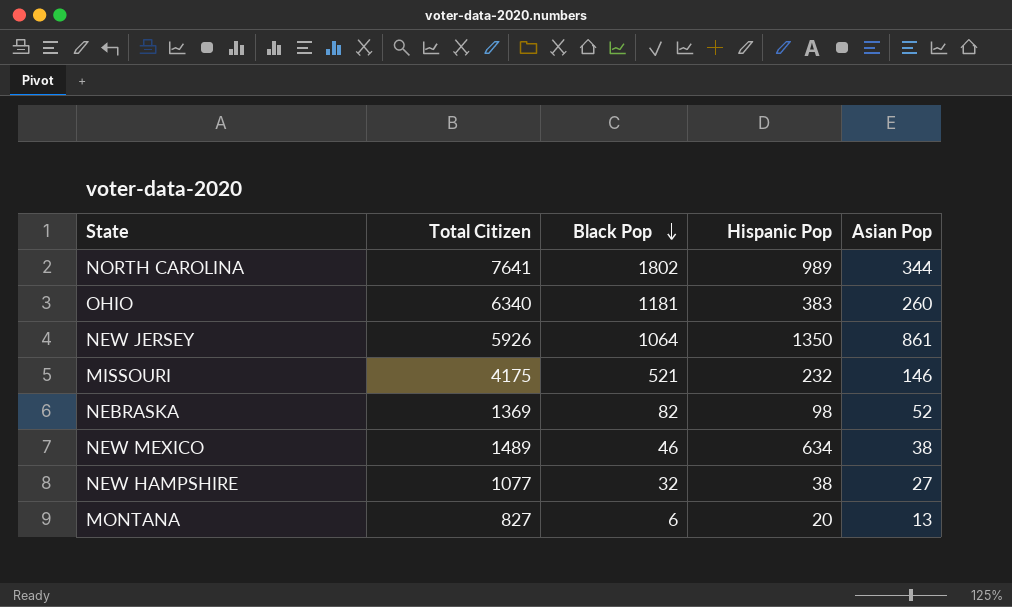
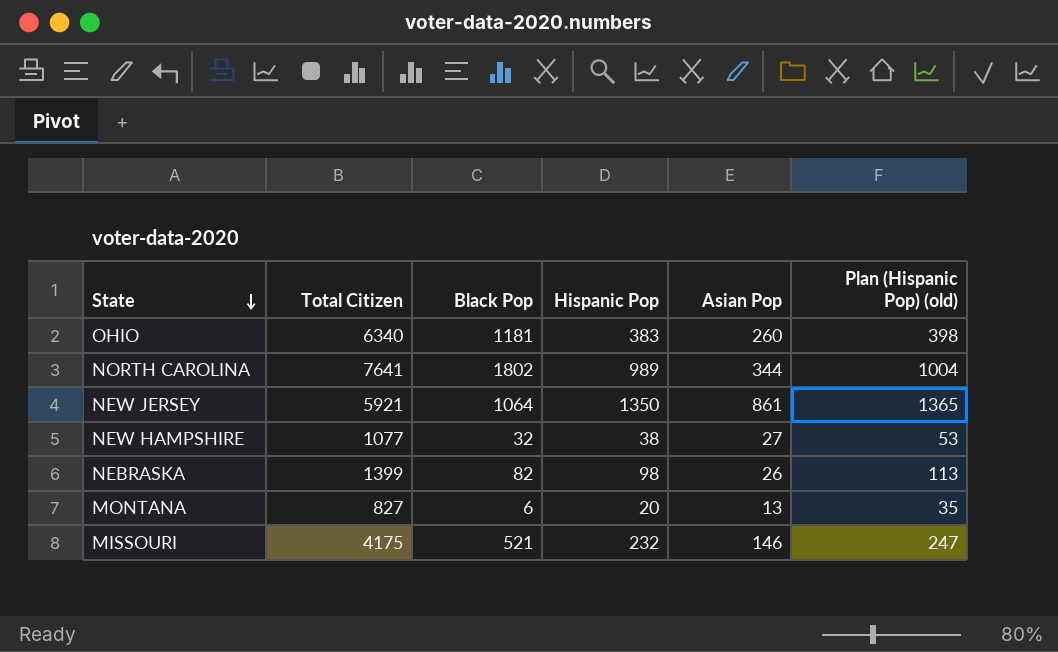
row order: Black Pop descending -> State descending
column Plan (Hispanic Pop) (old) | formula: none -> [Hispanic Pop] + 15
row NEW MEXICO: 1489 | 46 | 634 | 38 -> none
NEW JERSEY | Total Citizen: 5926 -> 5921
NEBRASKA | Total Citizen: 1369 -> 1399
NEBRASKA | Asian Pop: 52 -> 26

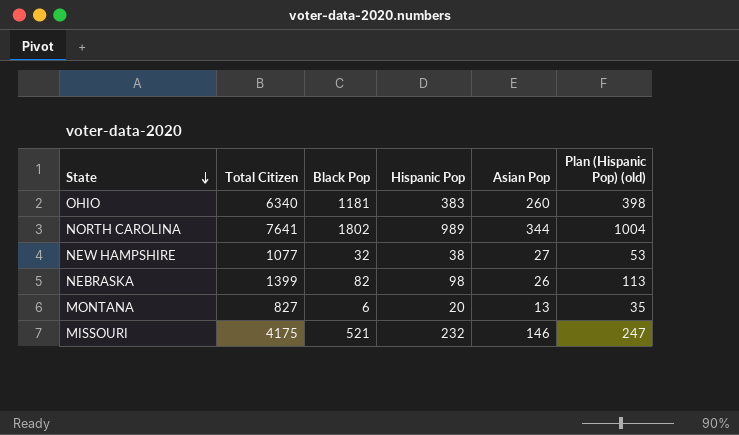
row NEW JERSEY: 5921 | 1064 | 1350 | 861 | 1365 -> none

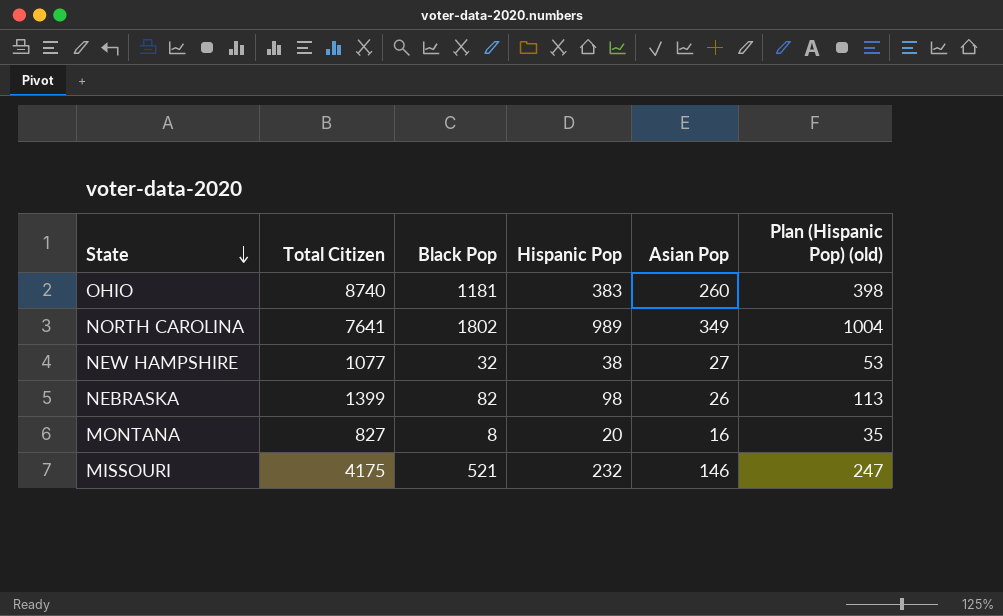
OHIO | Total Citizen: 6340 -> 8740
NORTH CAROLINA | Asian Pop: 344 -> 349
MONTANA | Black Pop: 6 -> 8
MONTANA | Asian Pop: 13 -> 16

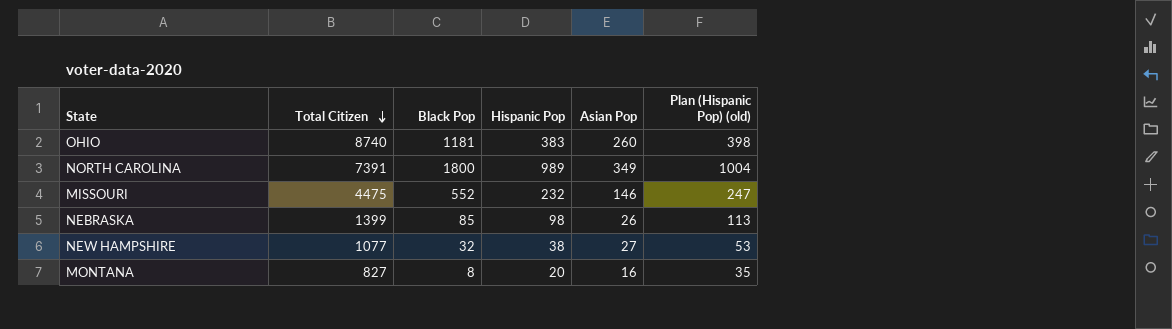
row order: State descending -> Total Citizen descending
NORTH CAROLINA | Total Citizen: 7641 -> 7391
NORTH CAROLINA | Black Pop: 1802 -> 1800
MISSOURI | Total Citizen: 4175 -> 4475
MISSOURI | Black Pop: 521 -> 552
NEBRASKA | Black Pop: 82 -> 85

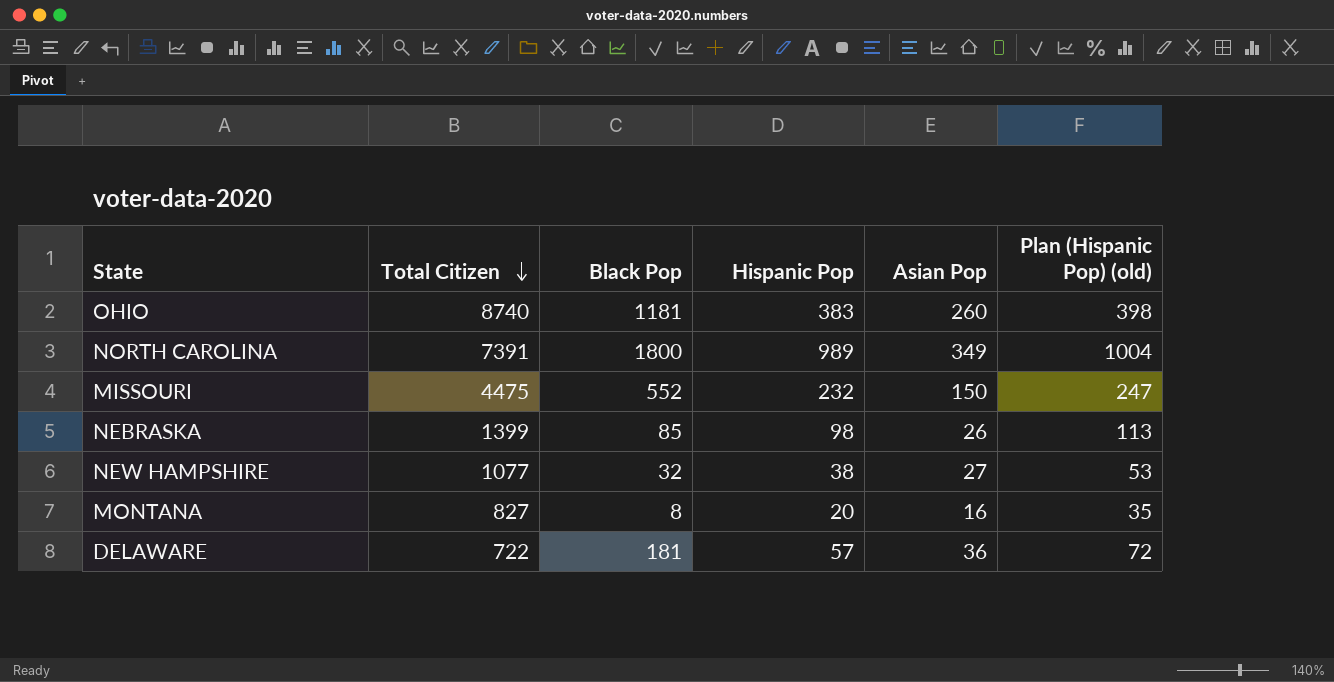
MISSOURI | Asian Pop: 146 -> 150
row DELAWARE: none -> 722 | 181 | 57 | 36 | 72

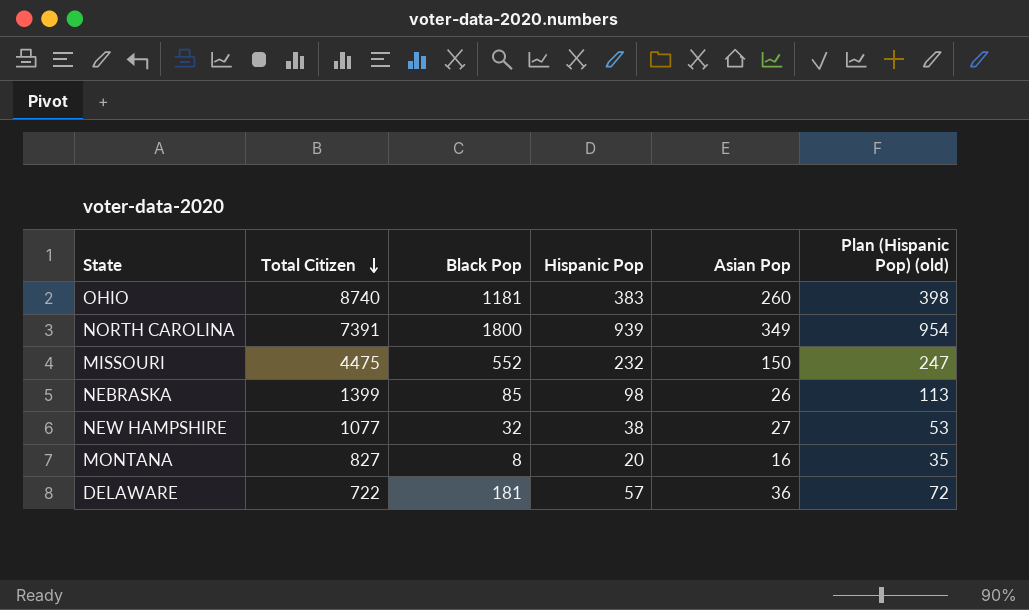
NORTH CAROLINA | Hispanic Pop: 989 -> 939
NORTH CAROLINA | Plan (Hispanic Pop) (old): 1004 -> 954

